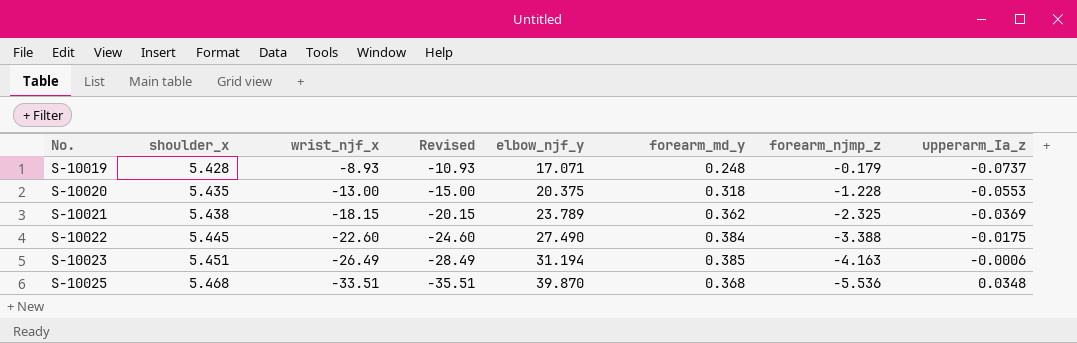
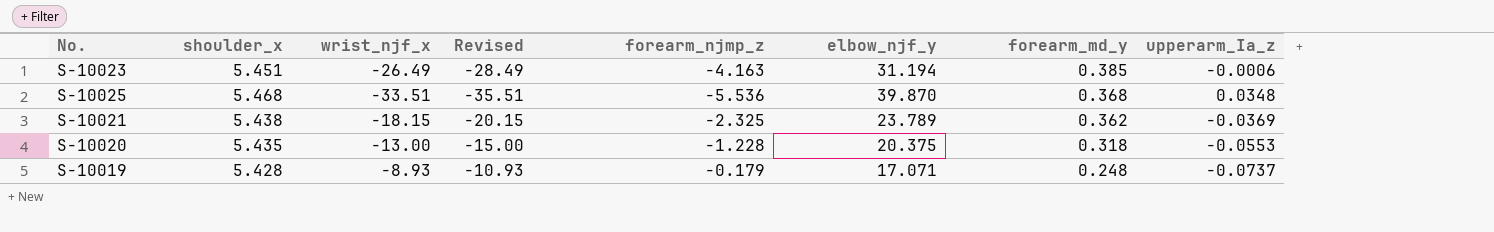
row order: No. ascending -> forearm_md_y descending
column forearm_njmp_z | position: 7 -> 5
row S-10022: 5.445 | -22.60 | -24.60 | 27.490 | 0.384 | -3.388 | -0.0175 -> none

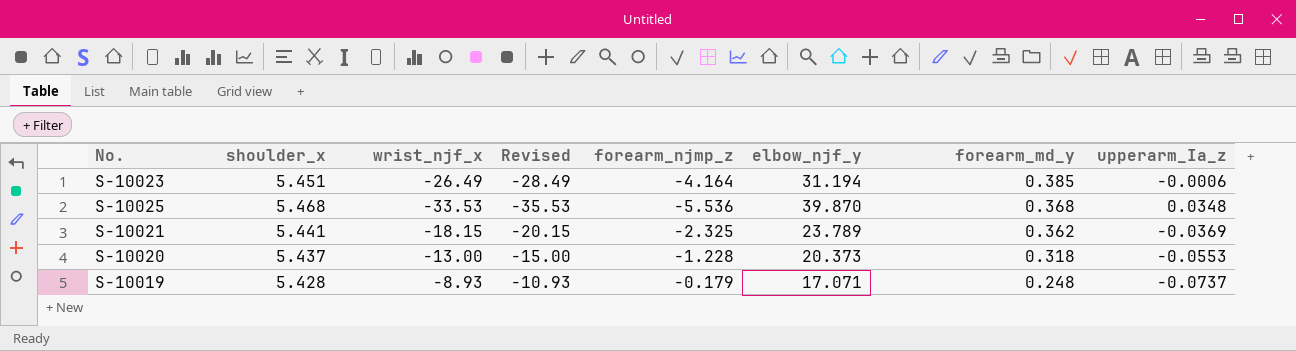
S-10023 | forearm_njmp_z: -4.163 -> -4.164
S-10025 | wrist_njf_x: -33.51 -> -33.53
S-10025 | Revised: -35.51 -> -35.53
S-10021 | shoulder_x: 5.438 -> 5.441
S-10020 | shoulder_x: 5.435 -> 5.437
S-10020 | elbow_njf_y: 20.375 -> 20.373

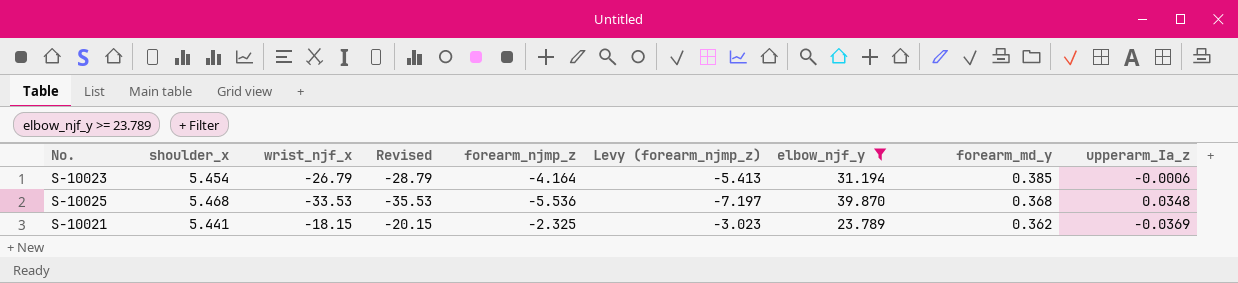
filter: none -> elbow_njf_y >= 23.789
column Levy (forearm_njmp_z) | formula: none -> [forearm_njmp_z] * 1.3
S-10023 | shoulder_x: 5.451 -> 5.454
S-10023 | wrist_njf_x: -26.49 -> -26.79
S-10023 | Revised: -28.49 -> -28.79

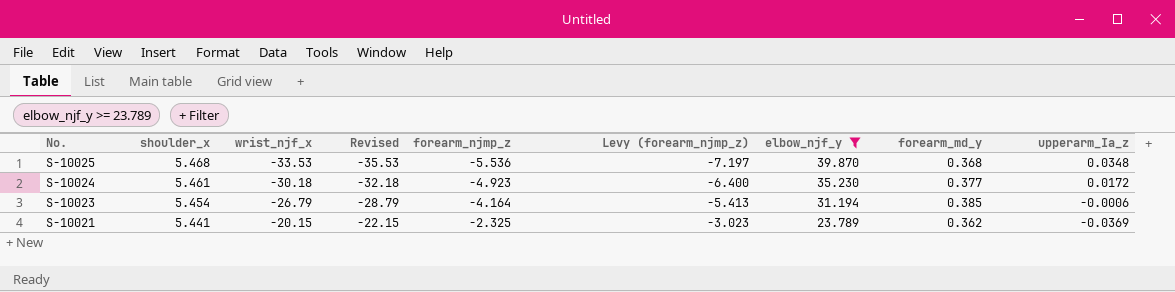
row order: forearm_md_y descending -> No. descending
row S-10024: none -> 5.461 | -30.18 | -32.18 | -4.923 | -6.400 | 35.230 | 0.377 | 0.0172
S-10021 | wrist_njf_x: -18.15 -> -20.15
S-10021 | Revised: -20.15 -> -22.15

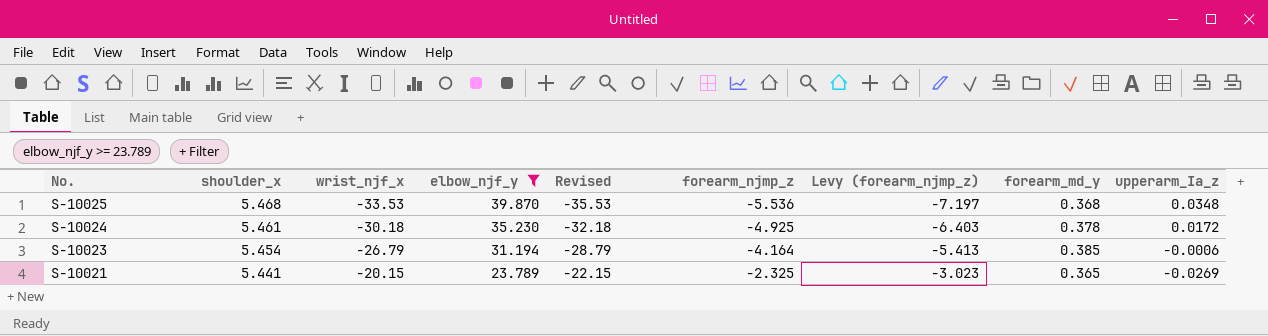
column elbow_njf_y | position: 7 -> 4
S-10024 | forearm_njmp_z: -4.923 -> -4.925
S-10024 | Levy (forearm_njmp_z): -6.400 -> -6.403
S-10024 | forearm_md_y: 0.377 -> 0.378
S-10021 | forearm_md_y: 0.362 -> 0.365
S-10021 | upperarm_Ia_z: -0.0369 -> -0.0269

